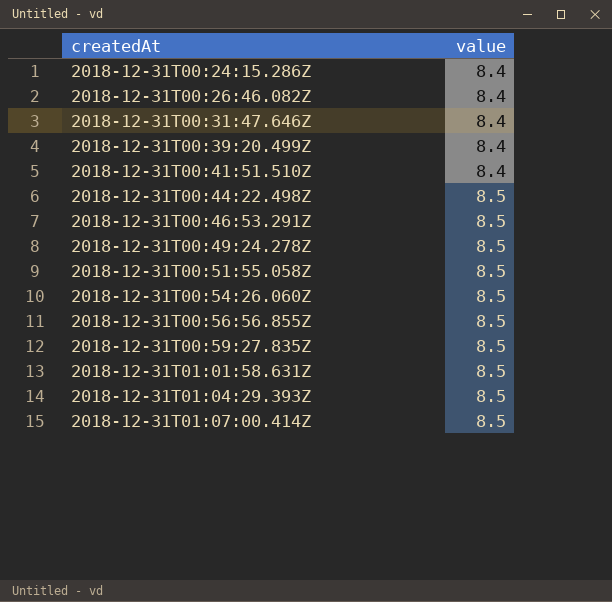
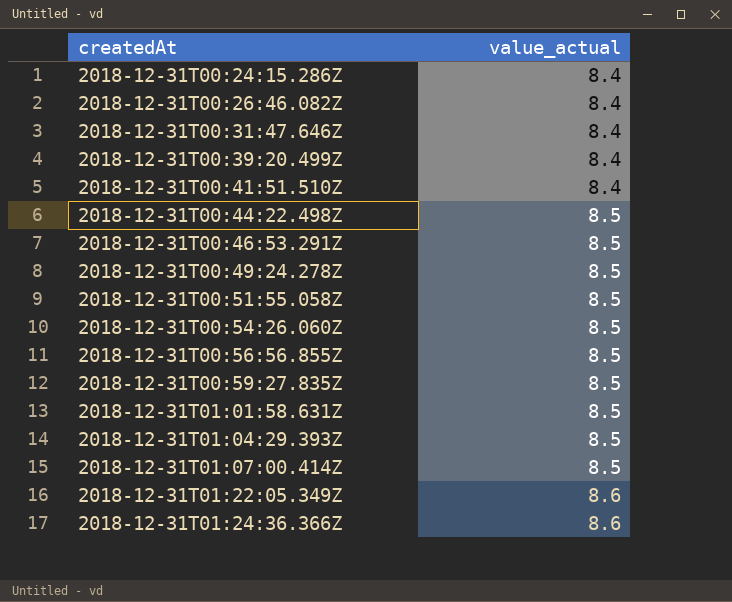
column name: value -> value_actual
row 2018-12-31T01:22:05.349Z: none -> 8.6
row 2018-12-31T01:24:36.366Z: none -> 8.6

